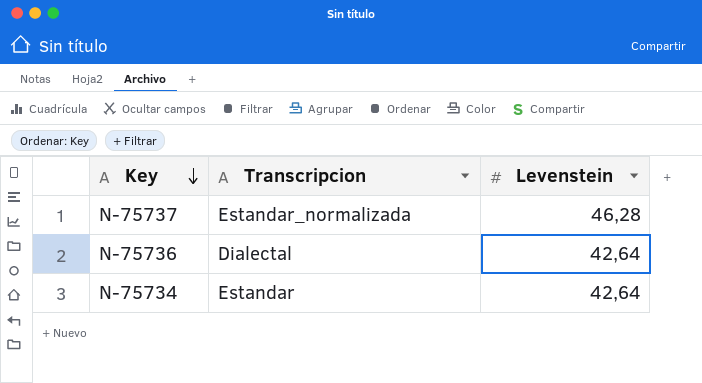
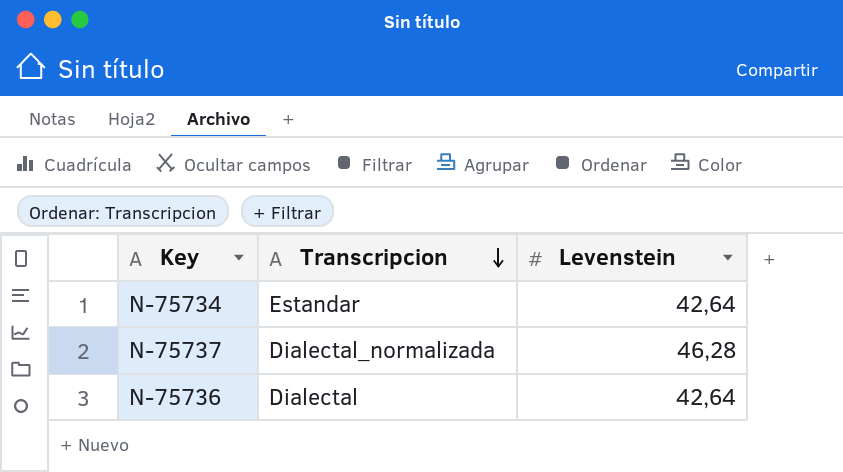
row order: Key descending -> Transcripcion descending
N-75737 | Transcripcion: Estandar_normalizada -> Dialectal_normalizada

